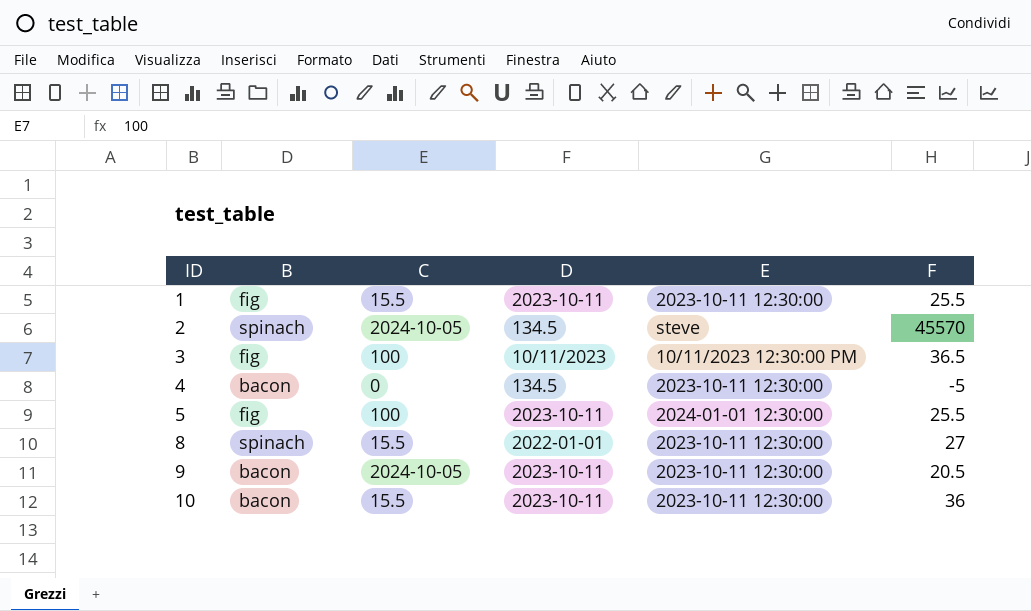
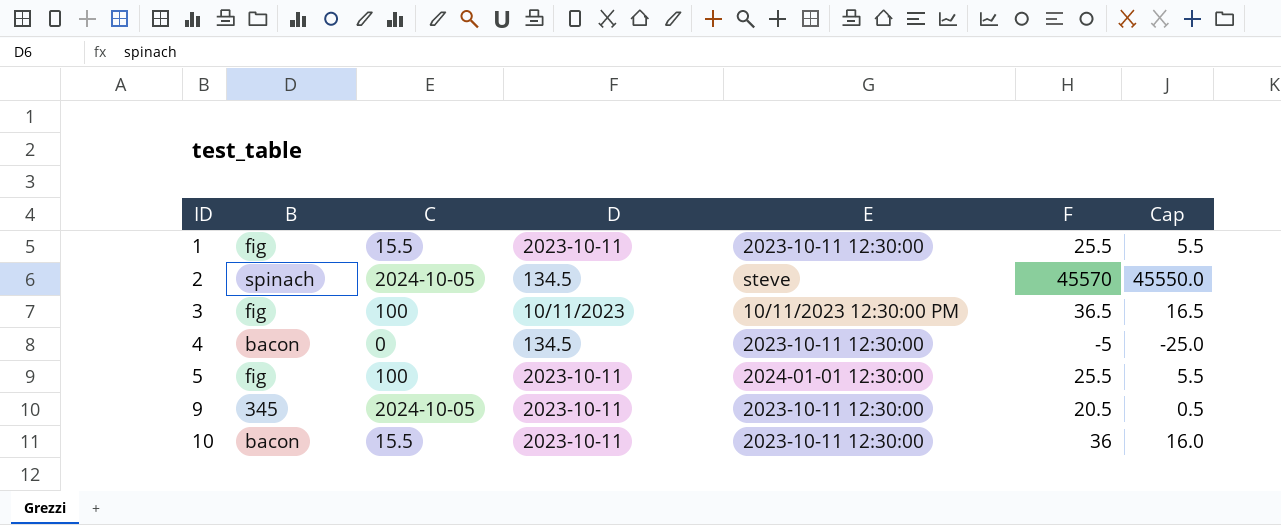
column Cap | formula: none -> [F] - 20
row 8: spinach | 15.5 | 2022-01-01 | 2023-10-11 12:30:00 | 27 -> none
9 | B: bacon -> 345

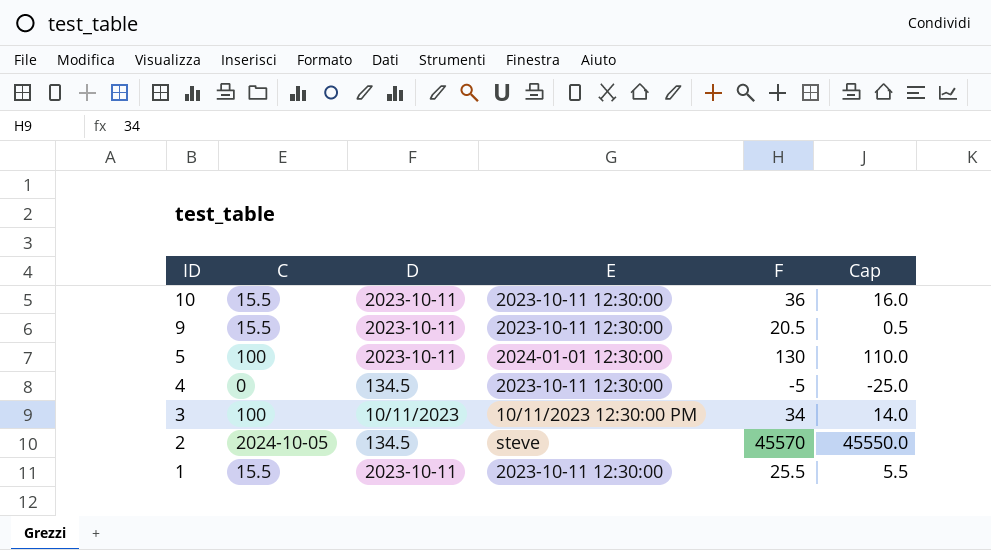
row order: ID ascending -> ID descending
column B | position: 2 -> none
9 | C: 2024-10-05 -> 15.5
5 | F: 25.5 -> 130
5 | Cap: 5.5 -> 110.0
3 | F: 36.5 -> 34
3 | Cap: 16.5 -> 14.0

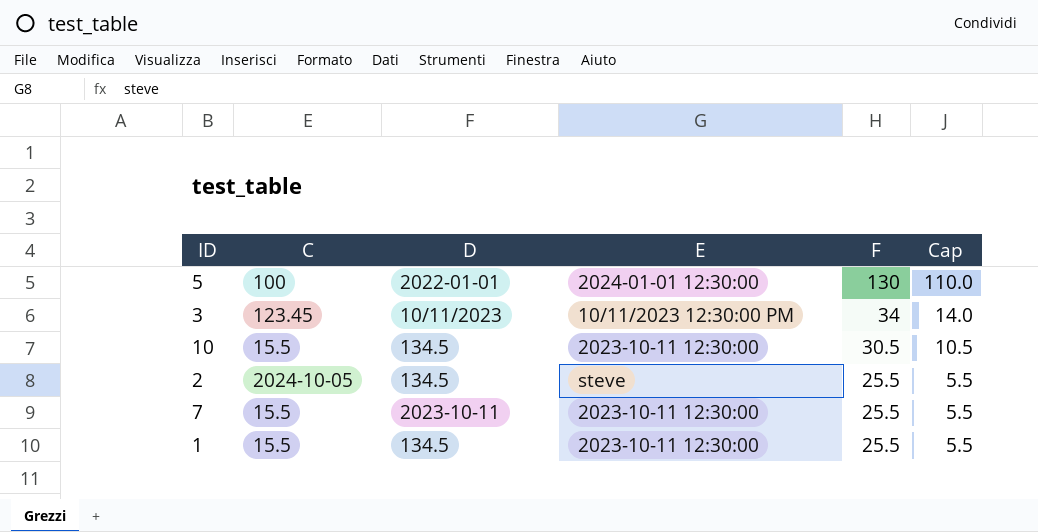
row order: ID descending -> F descending
row 9: 15.5 | 2023-10-11 | 2023-10-11 12:30:00 | 20.5 | 0.5 -> none
row 4: 0 | 134.5 | 2023-10-11 12:30:00 | -5 | -25.0 -> none
5 | D: 2023-10-11 -> 2022-01-01
3 | C: 100 -> 123.45
10 | D: 2023-10-11 -> 134.5
10 | F: 36 -> 30.5
10 | Cap: 16.0 -> 10.5
2 | F: 45570 -> 25.5
2 | Cap: 45550.0 -> 5.5
row 7: none -> 15.5 | 2023-10-11 | 2023-10-11 12:30:00 | 25.5 | 5.5
1 | D: 2023-10-11 -> 134.5

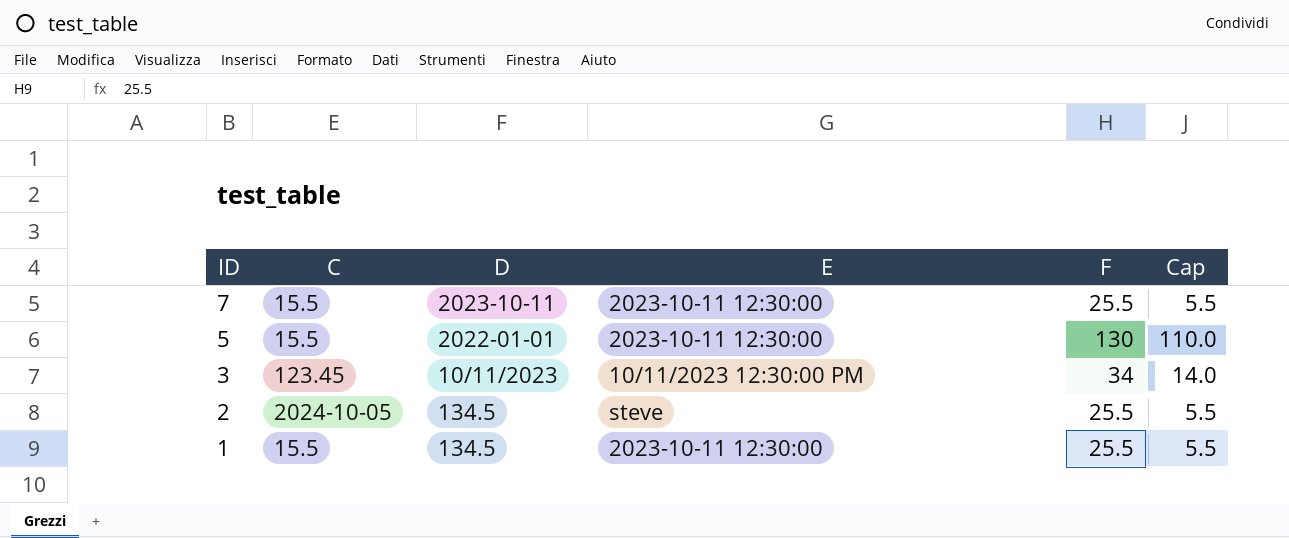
row order: F descending -> ID descending
row 10: 15.5 | 134.5 | 2023-10-11 12:30:00 | 30.5 | 10.5 -> none
5 | C: 100 -> 15.5
5 | E: 2024-01-01 12:30:00 -> 2023-10-11 12:30:00

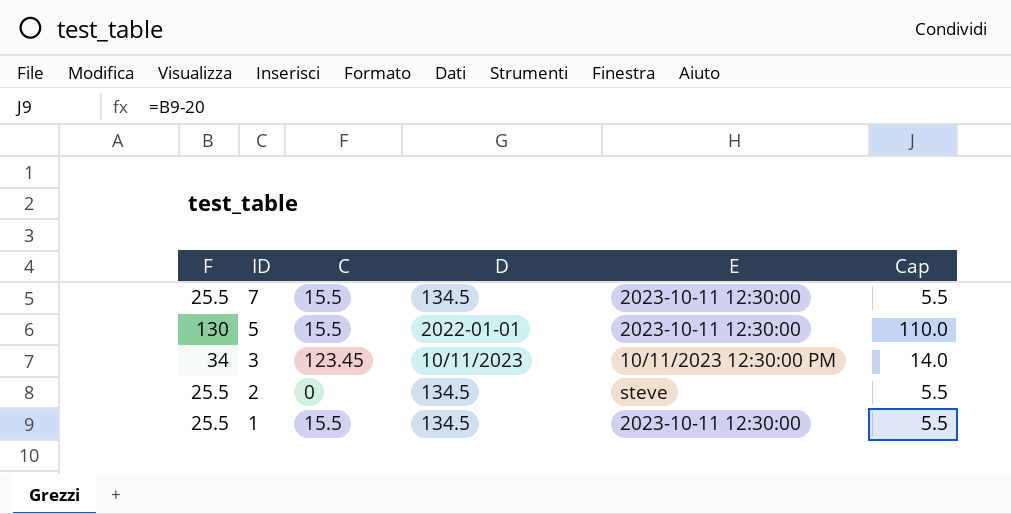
column F | position: 5 -> 1
7 | D: 2023-10-11 -> 134.5
2 | C: 2024-10-05 -> 0

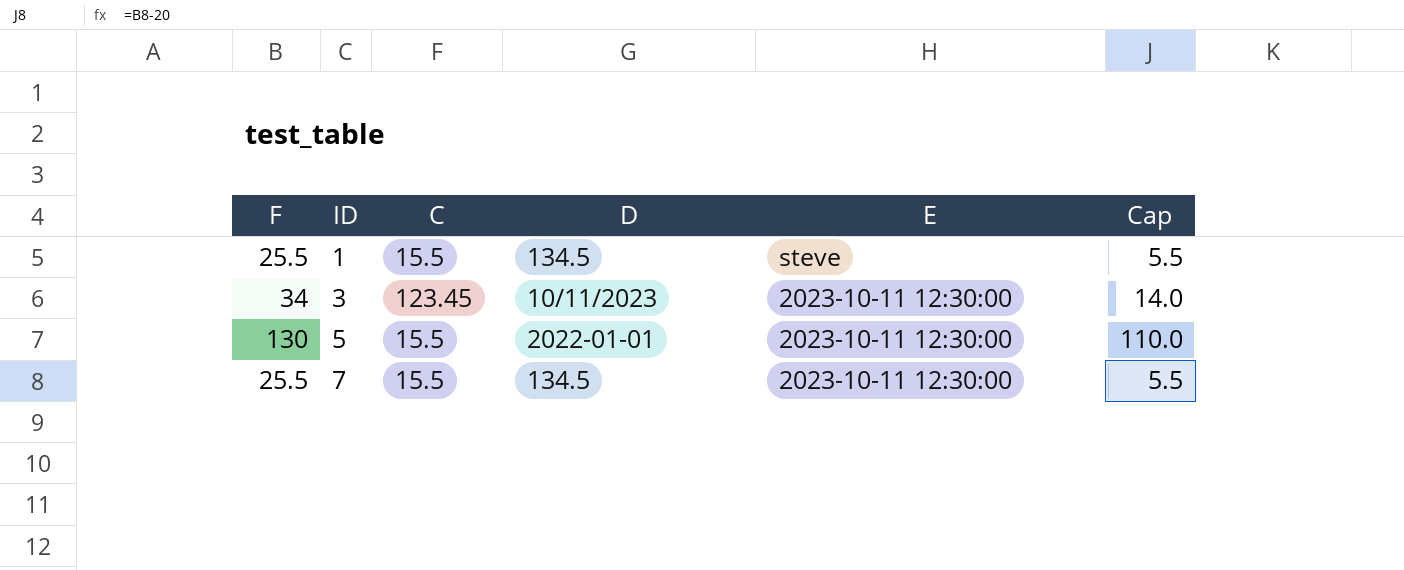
row order: ID descending -> ID ascending
row 2: 25.5 | 0 | 134.5 | steve | 5.5 -> none
1 | E: 2023-10-11 12:30:00 -> steve
3 | E: 10/11/2023 12:30:00 PM -> 2023-10-11 12:30:00

